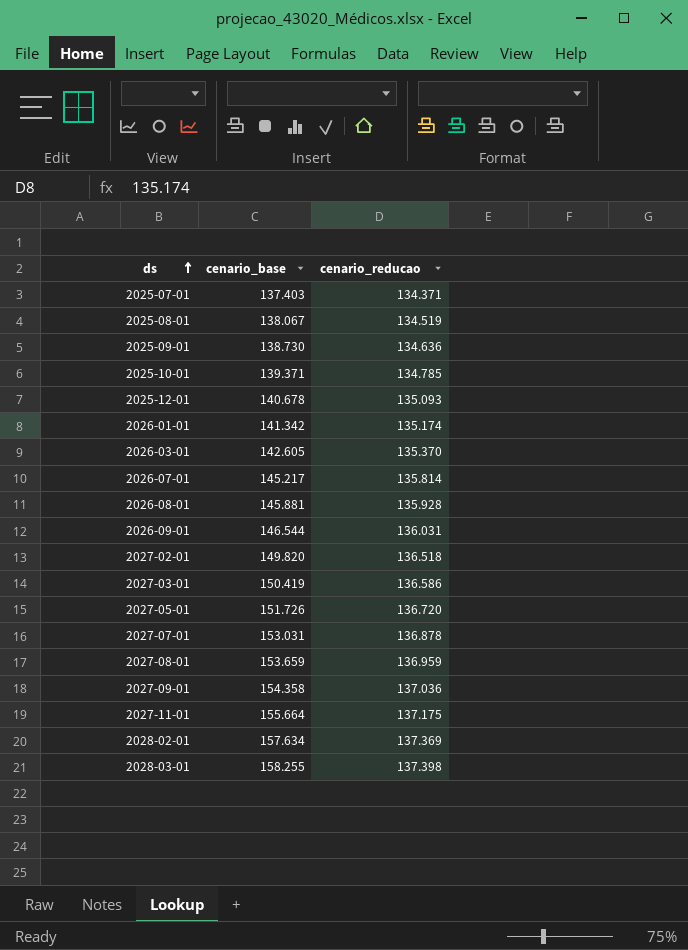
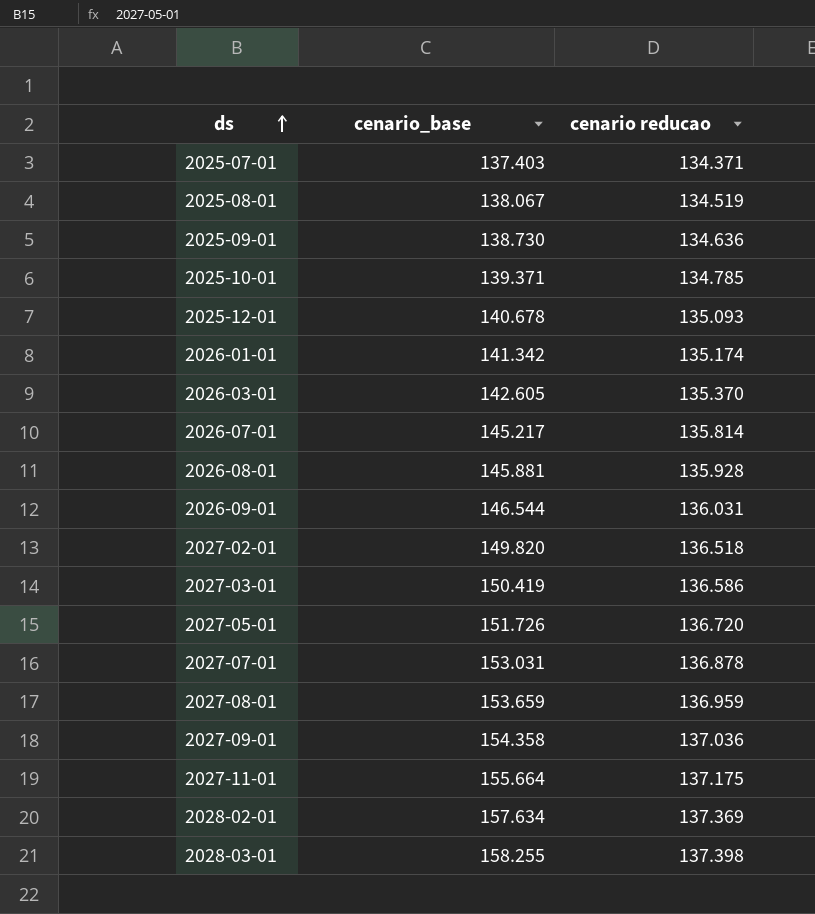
column name: cenario_reducao -> cenario reducao

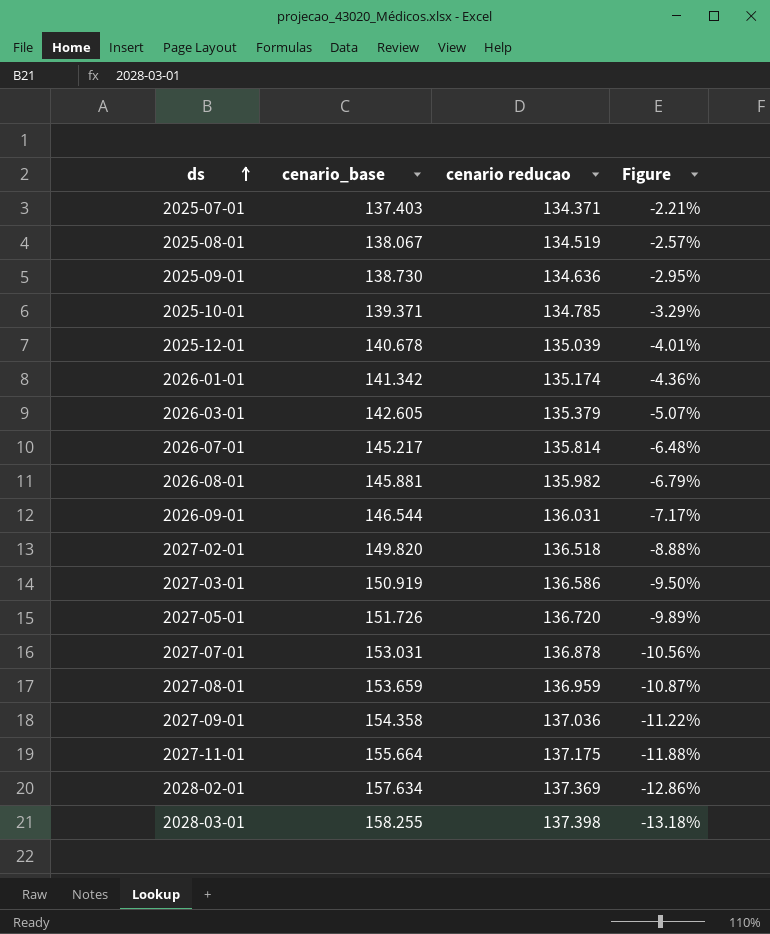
column Figure | formula: none -> ([cenario reducao] - [cenario_base]) / [cenario_base]
2025-12-01 | cenario reducao: 135.093 -> 135.039
2026-03-01 | cenario reducao: 135.370 -> 135.379
2026-08-01 | cenario reducao: 135.928 -> 135.982
2027-03-01 | cenario_base: 150.419 -> 150.919

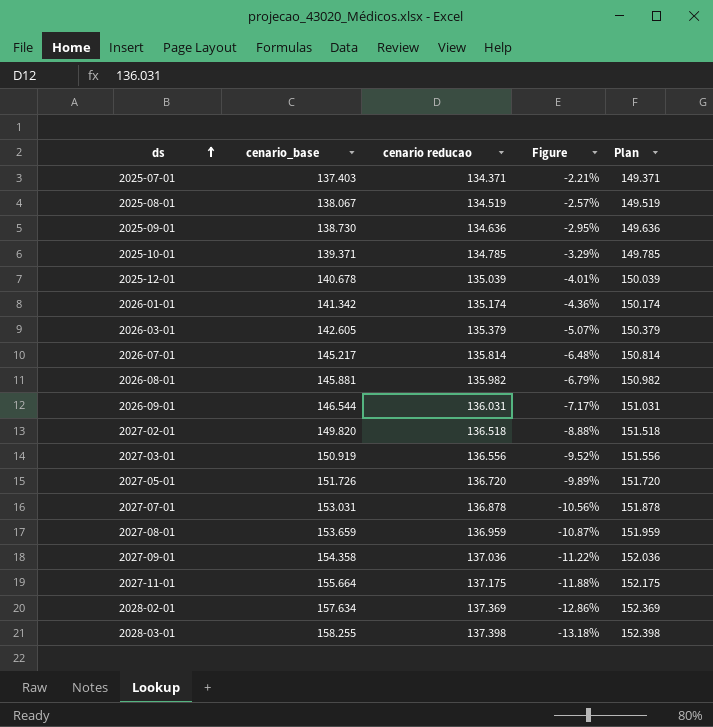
column Plan | formula: none -> [cenario reducao] + 15
2027-03-01 | cenario reducao: 136.586 -> 136.556
2027-03-01 | Figure: -9.50% -> -9.52%

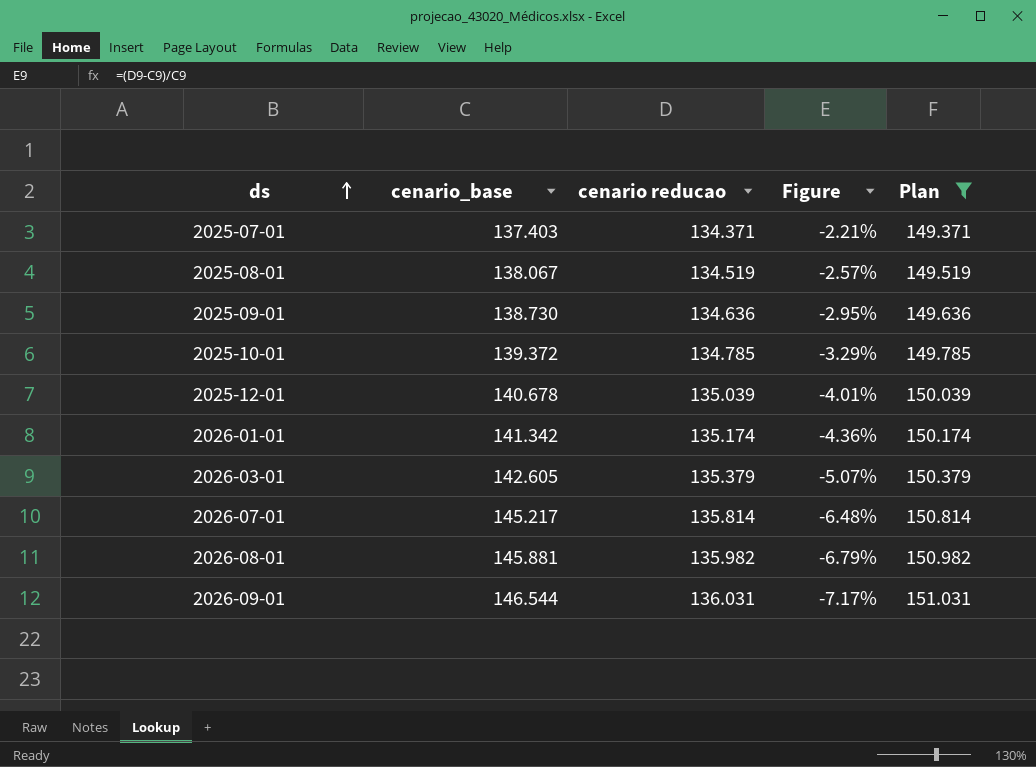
filter: none -> Plan <= 151.031
2025-10-01 | cenario_base: 139.371 -> 139.372

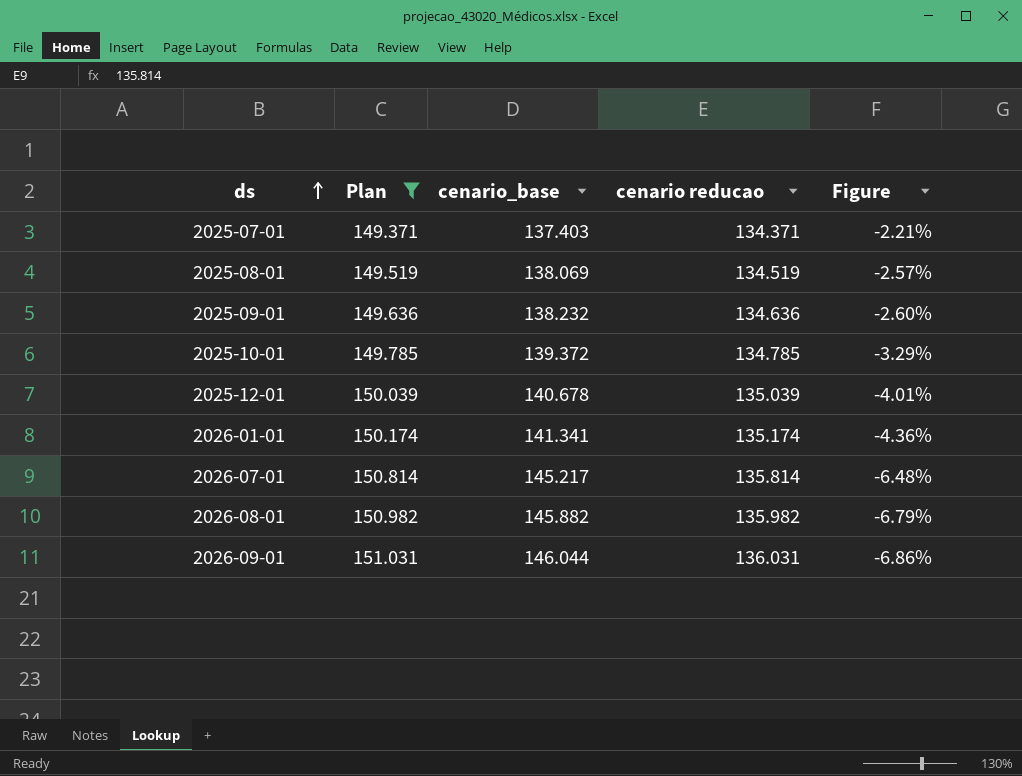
column Plan | position: 5 -> 2
row 2026-03-01: 142.605 | 135.379 | -5.07% | 150.379 -> none
2025-08-01 | cenario_base: 138.067 -> 138.069
2025-09-01 | cenario_base: 138.730 -> 138.232
2025-09-01 | Figure: -2.95% -> -2.60%
2026-01-01 | cenario_base: 141.342 -> 141.341
2026-08-01 | cenario_base: 145.881 -> 145.882
2026-09-01 | cenario_base: 146.544 -> 146.044
2026-09-01 | Figure: -7.17% -> -6.86%

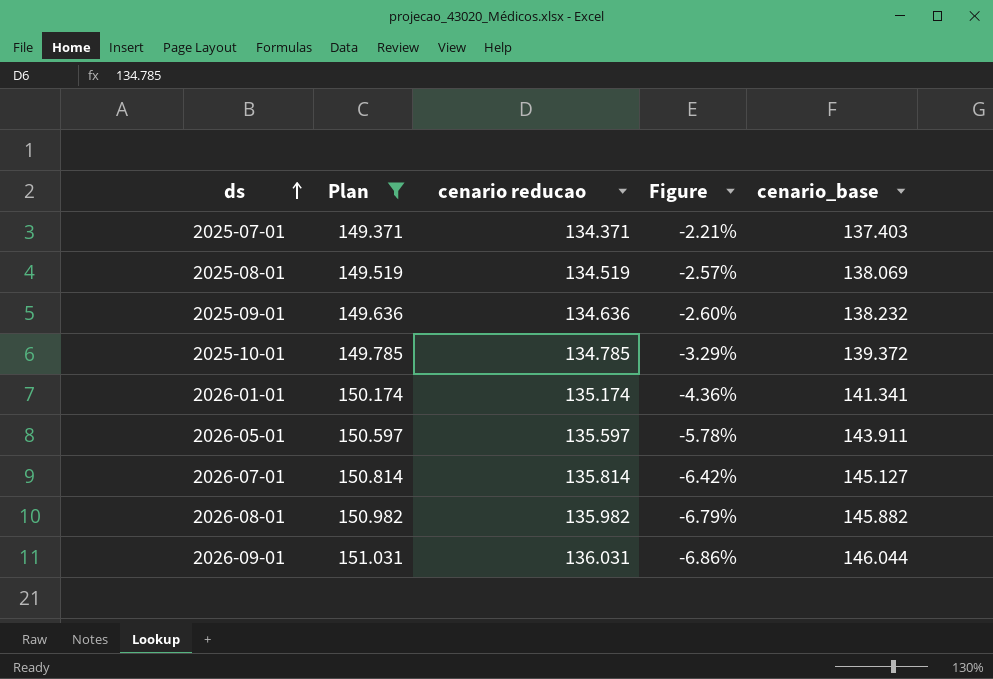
column cenario_base | position: 3 -> 5
row 2025-12-01: 150.039 | 140.678 | 135.039 | -4.01% -> none
row 2026-05-01: none -> 150.597 | 135.597 | -5.78% | 143.911
2026-07-01 | Figure: -6.48% -> -6.42%
2026-07-01 | cenario_base: 145.217 -> 145.127

